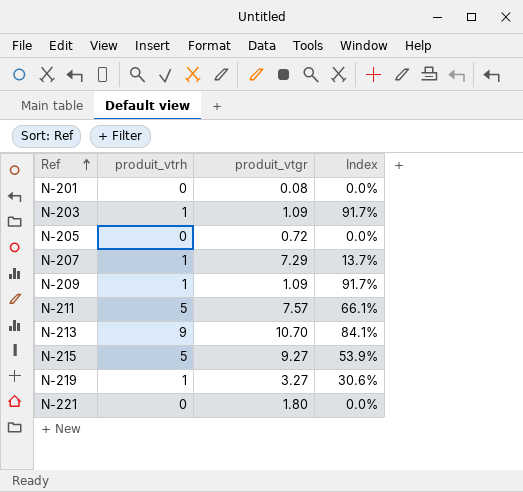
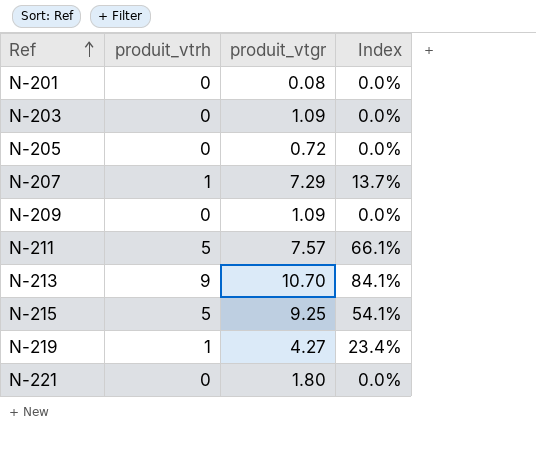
N-203 | produit_vtrh: 1 -> 0
N-203 | Index: 91.7% -> 0.0%
N-209 | produit_vtrh: 1 -> 0
N-209 | Index: 91.7% -> 0.0%
N-215 | produit_vtgr: 9.27 -> 9.25
N-215 | Index: 53.9% -> 54.1%
N-219 | produit_vtgr: 3.27 -> 4.27
N-219 | Index: 30.6% -> 23.4%

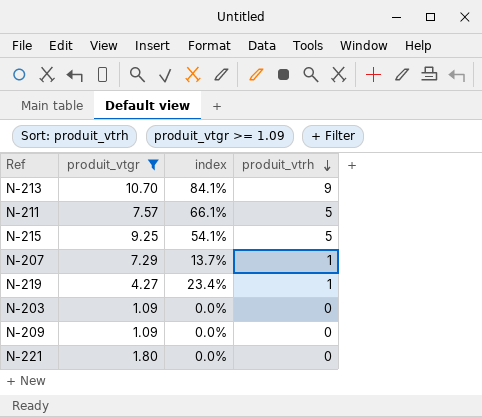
filter: none -> produit_vtgr >= 1.09
row order: Ref ascending -> produit_vtrh descending
column name: Index -> index
column produit_vtrh | position: 2 -> 4

